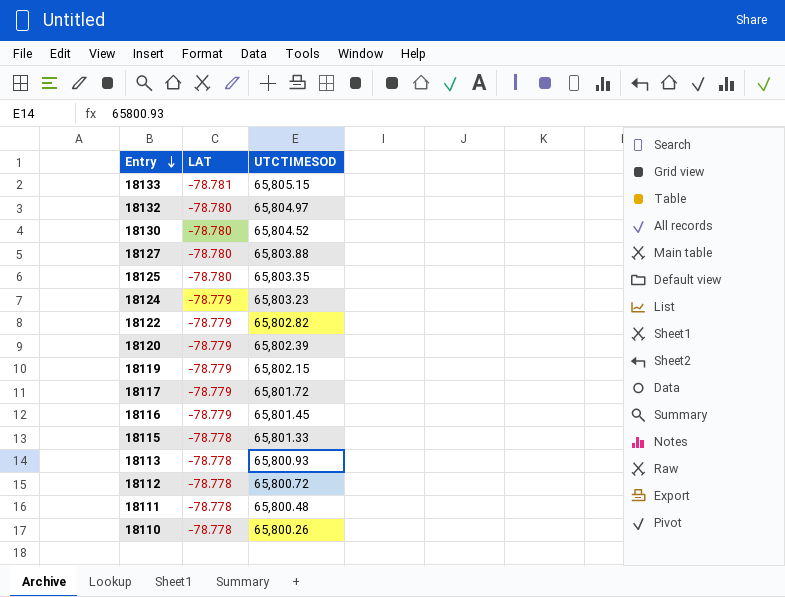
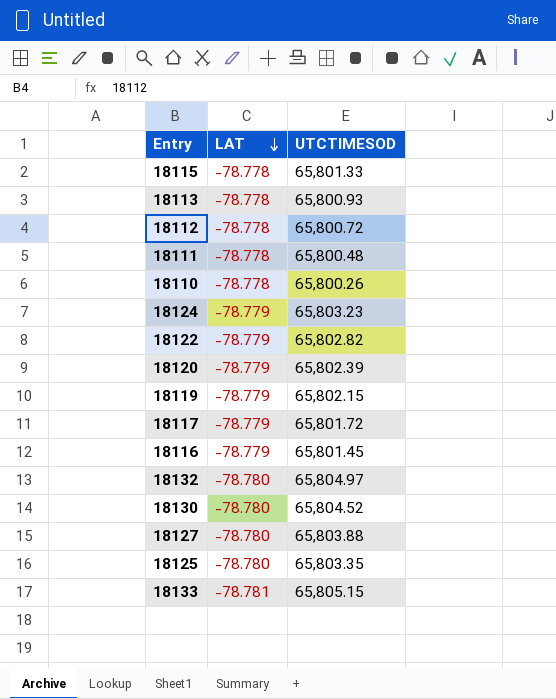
row order: Entry descending -> LAT descending

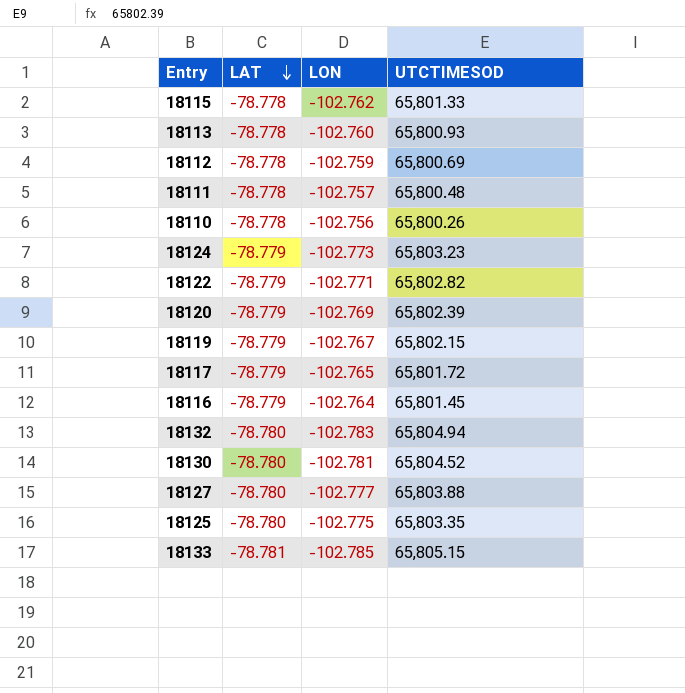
column LON | position: none -> 3
18112 | UTCTIMESOD: 65,800.72 -> 65,800.69
18132 | UTCTIMESOD: 65,804.97 -> 65,804.94

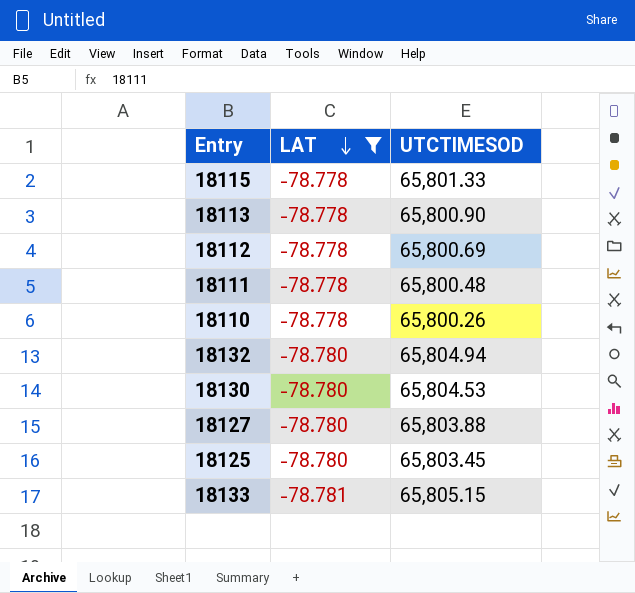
filter: none -> LAT != -78.779
column LON | position: 3 -> none
18113 | UTCTIMESOD: 65,800.93 -> 65,800.90
18130 | UTCTIMESOD: 65,804.52 -> 65,804.53
18125 | UTCTIMESOD: 65,803.35 -> 65,803.45

